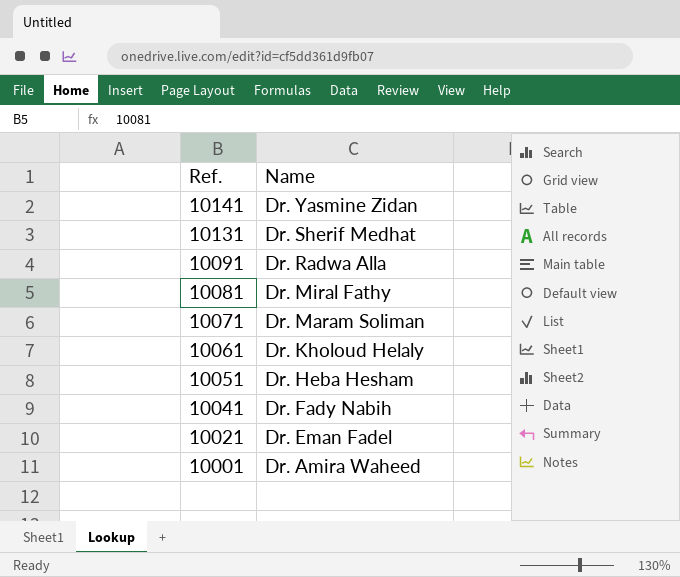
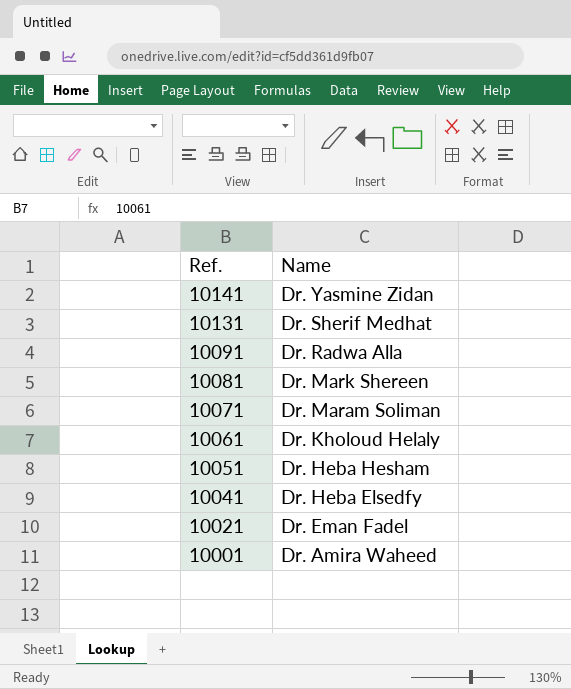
10081 | Name: Dr. Miral Fathy -> Dr. Mark Shereen
10041 | Name: Dr. Fady Nabih -> Dr. Heba Elsedfy

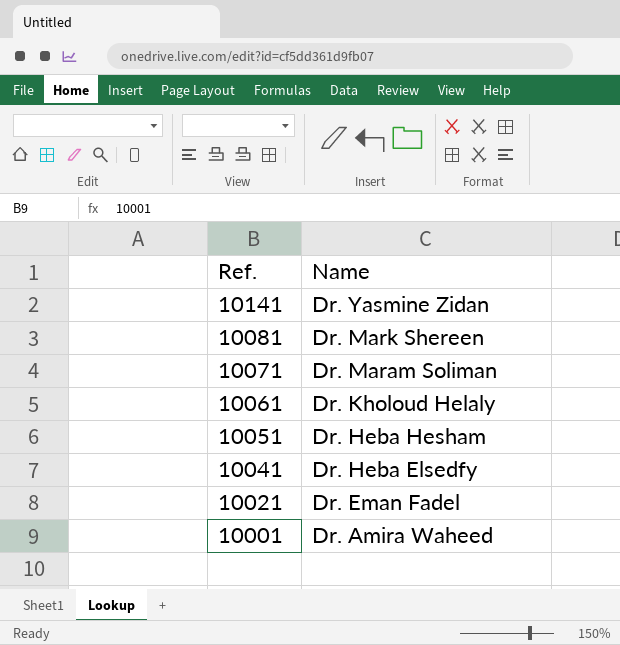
row 10131: Dr. Sherif Medhat -> none
row 10091: Dr. Radwa Alla -> none

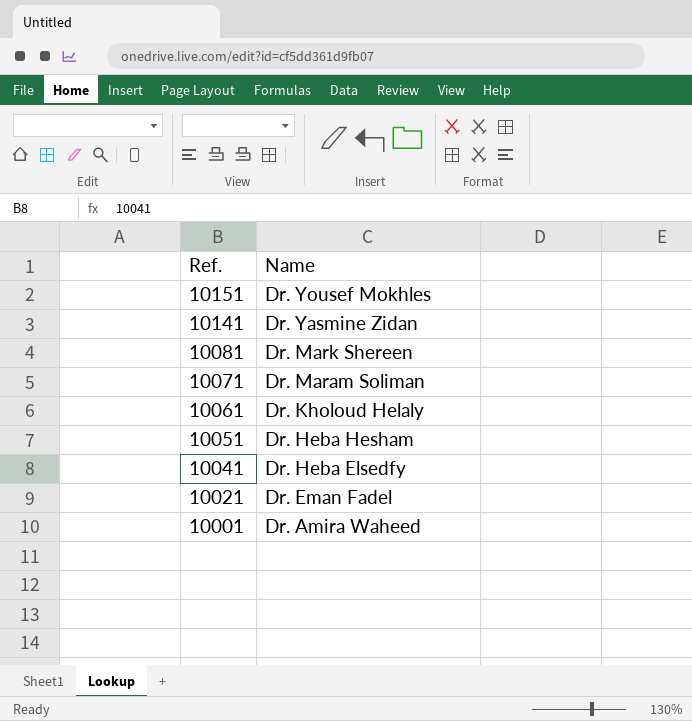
row 10151: none -> Dr. Yousef Mokhles

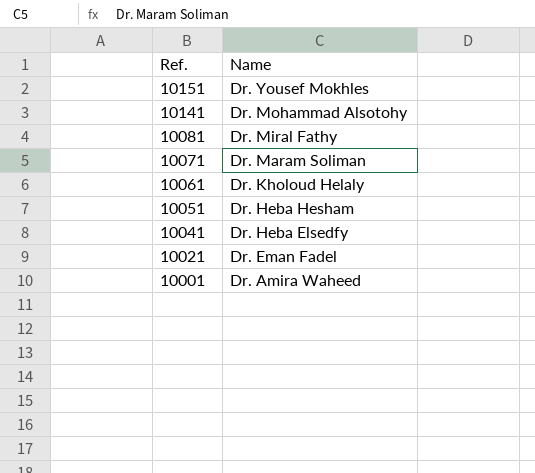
10141 | Name: Dr. Yasmine Zidan -> Dr. Mohammad Alsotohy
10081 | Name: Dr. Mark Shereen -> Dr. Miral Fathy

